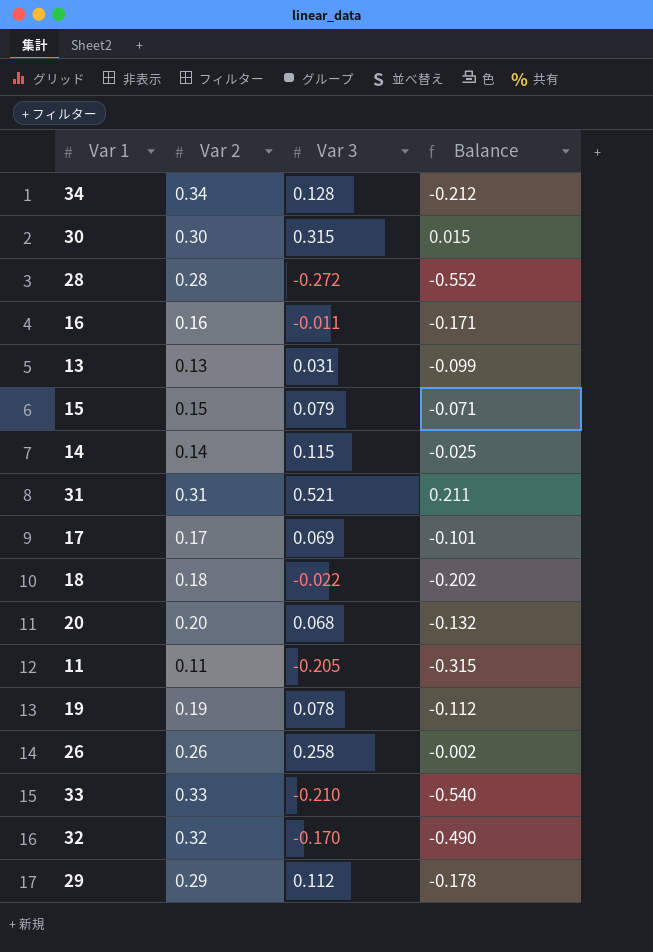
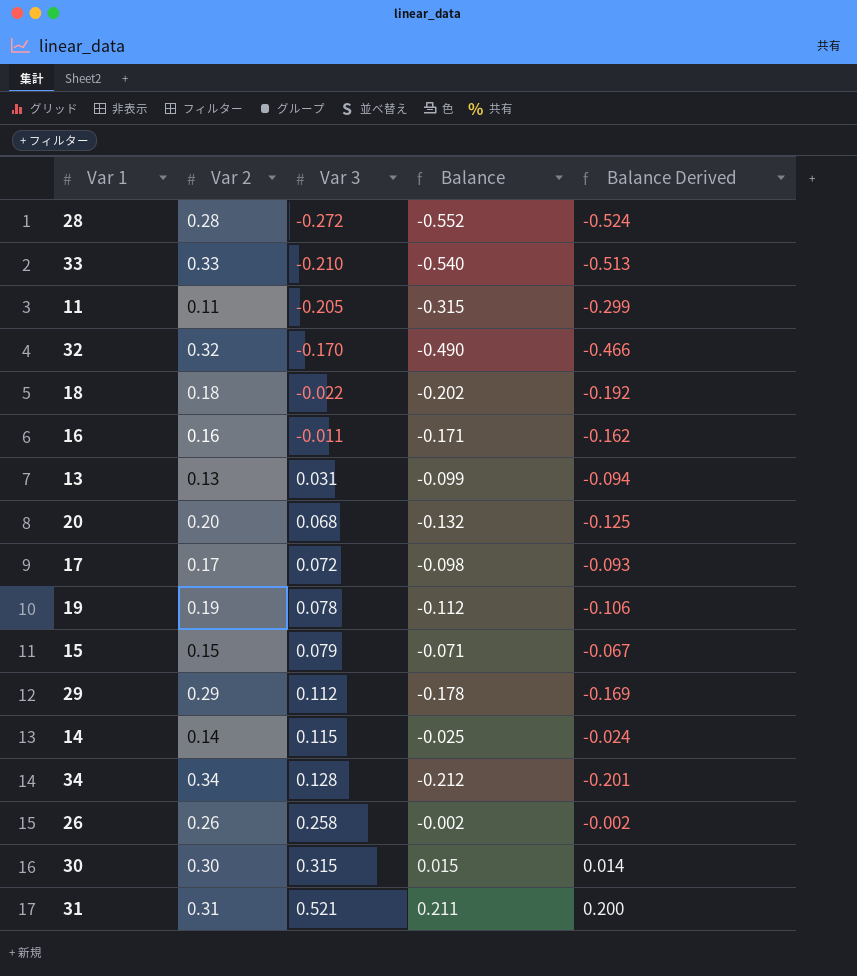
row order: none -> Var 3 ascending
column Balance Derived | formula: none -> [Balance] * 0.95
17 | Var 3: 0.069 -> 0.072
17 | Balance: -0.101 -> -0.098

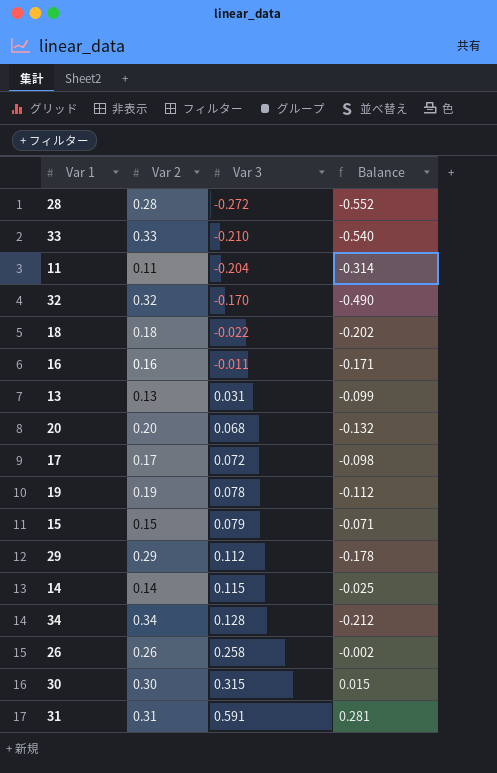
column Balance Derived | formula: [Balance] * 0.95 -> none
11 | Var 3: -0.205 -> -0.204
11 | Balance: -0.315 -> -0.314
31 | Var 3: 0.521 -> 0.591
31 | Balance: 0.211 -> 0.281

